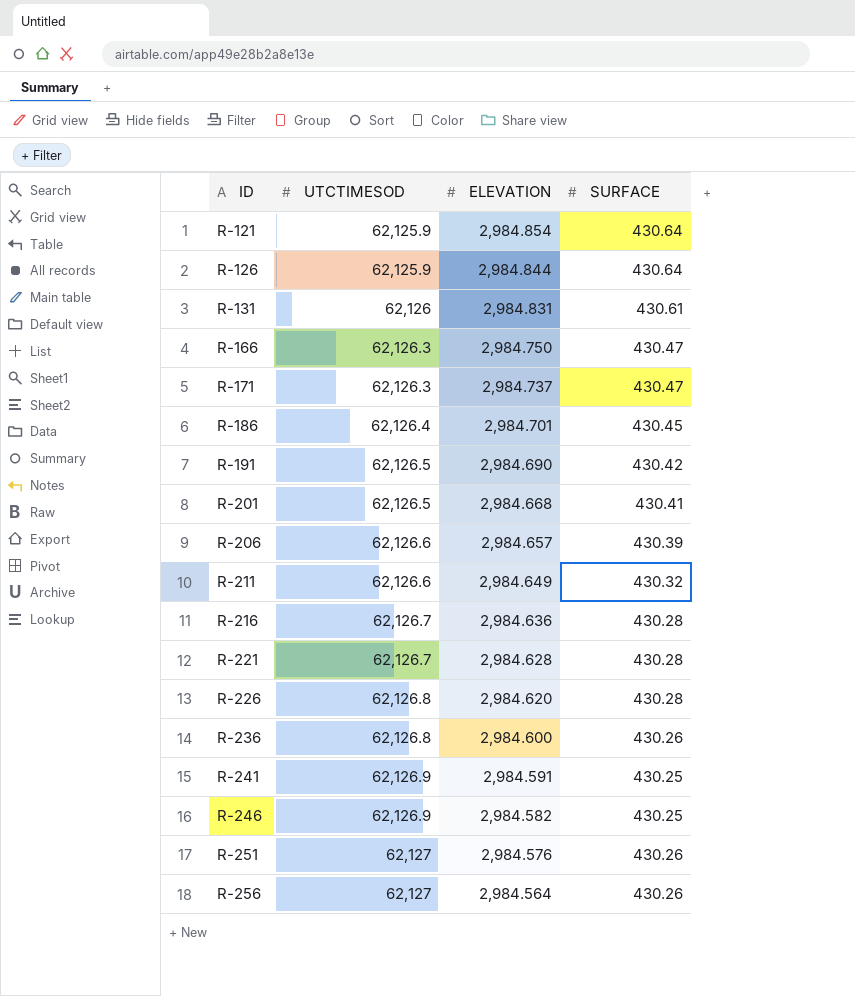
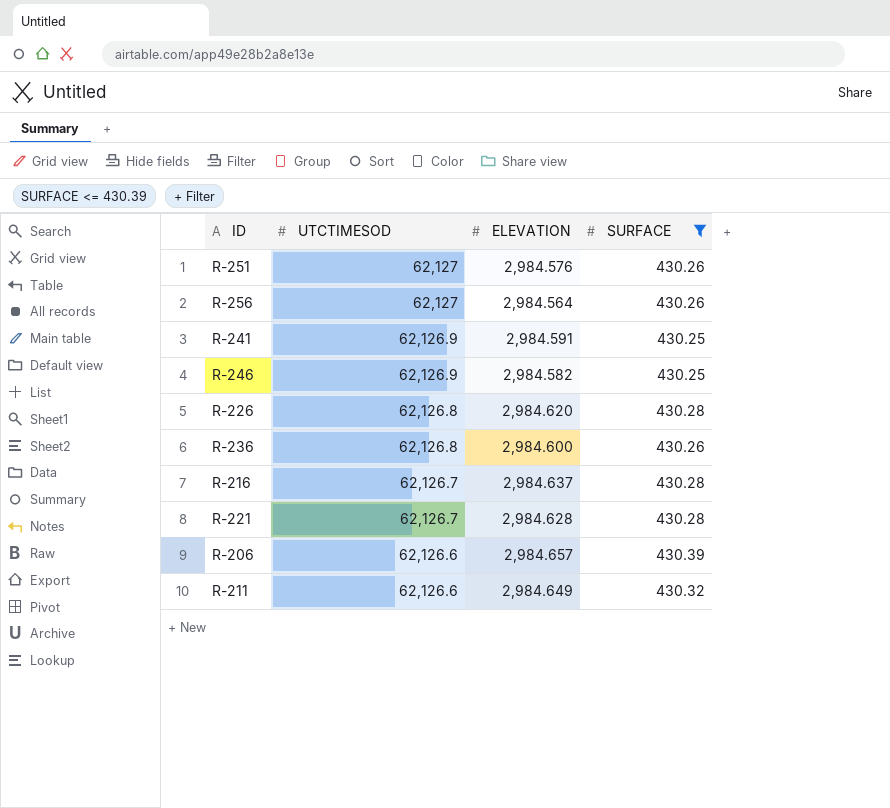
filter: none -> SURFACE <= 430.39
row order: ID ascending -> UTCTIMESOD descending
R-216 | ELEVATION: 2,984.636 -> 2,984.637

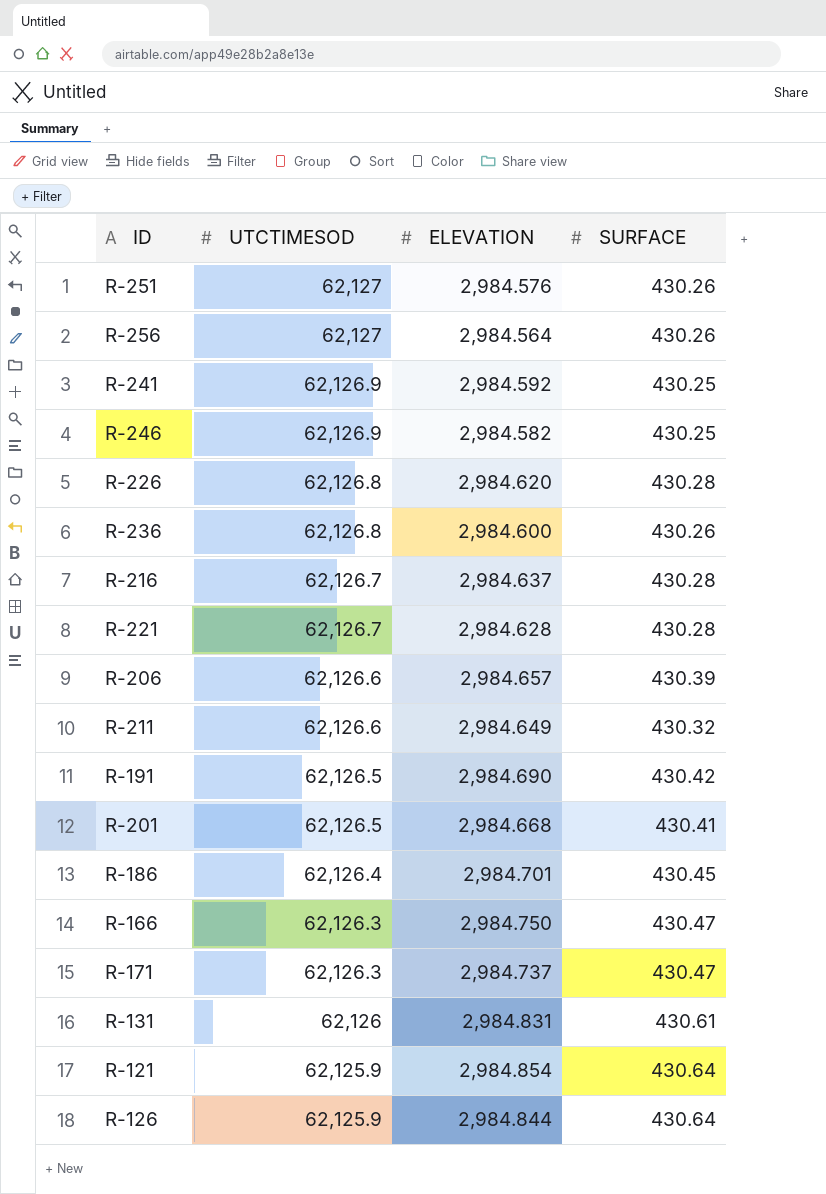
filter: SURFACE <= 430.39 -> none
R-241 | ELEVATION: 2,984.591 -> 2,984.592

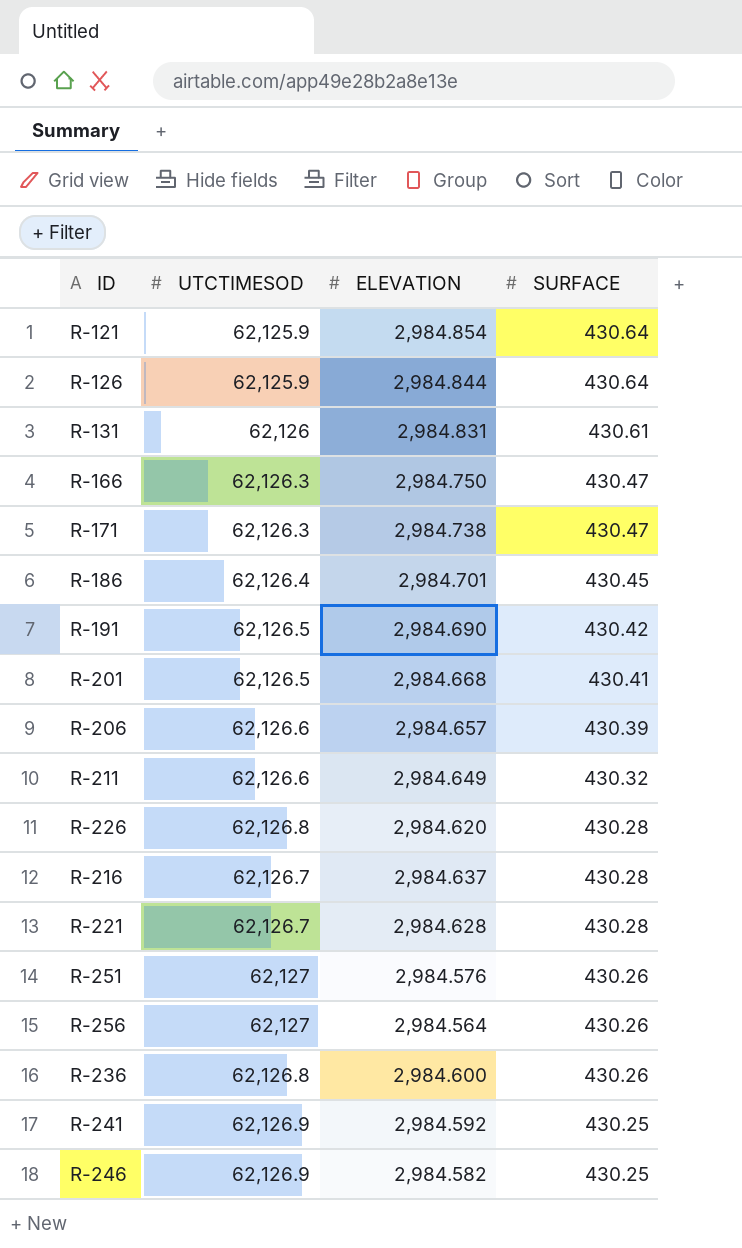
row order: UTCTIMESOD descending -> SURFACE descending
R-171 | ELEVATION: 2,984.737 -> 2,984.738

